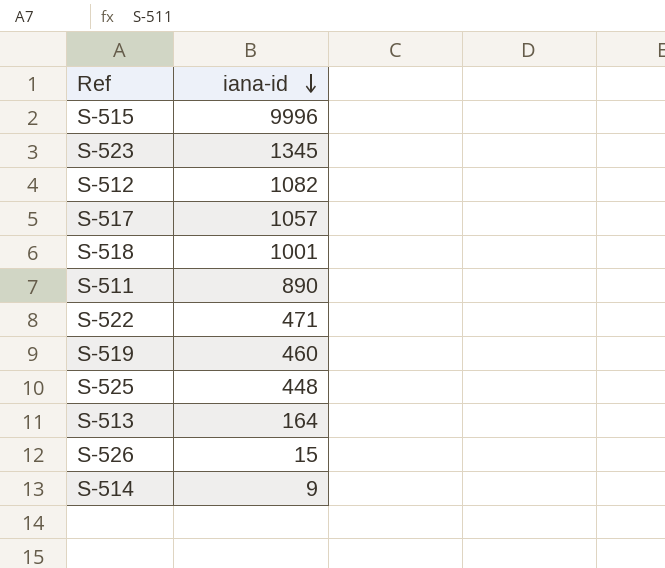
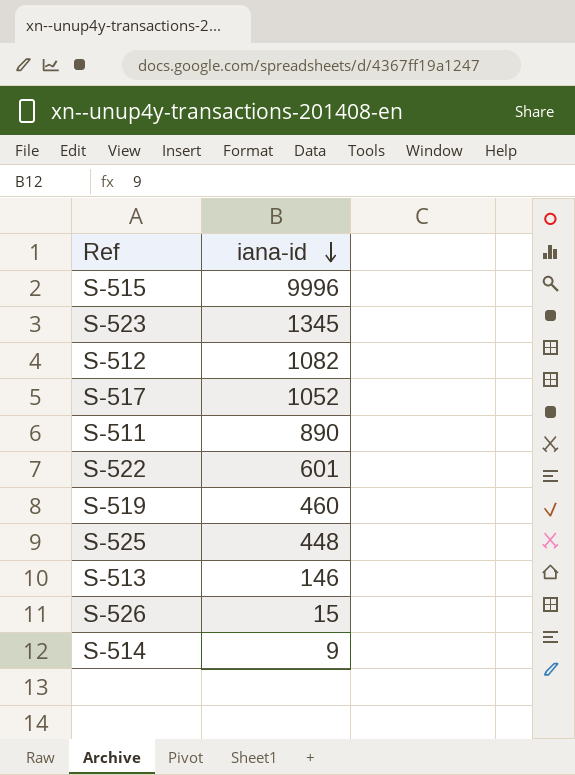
row S-518: 1001 -> none
S-517 | iana-id: 1057 -> 1052
S-522 | iana-id: 471 -> 601
S-513 | iana-id: 164 -> 146

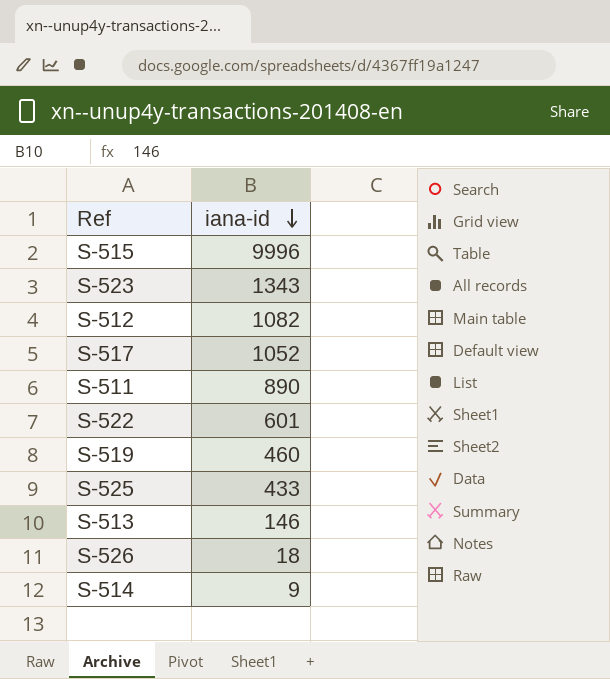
S-523 | iana-id: 1345 -> 1343
S-525 | iana-id: 448 -> 433
S-526 | iana-id: 15 -> 18

